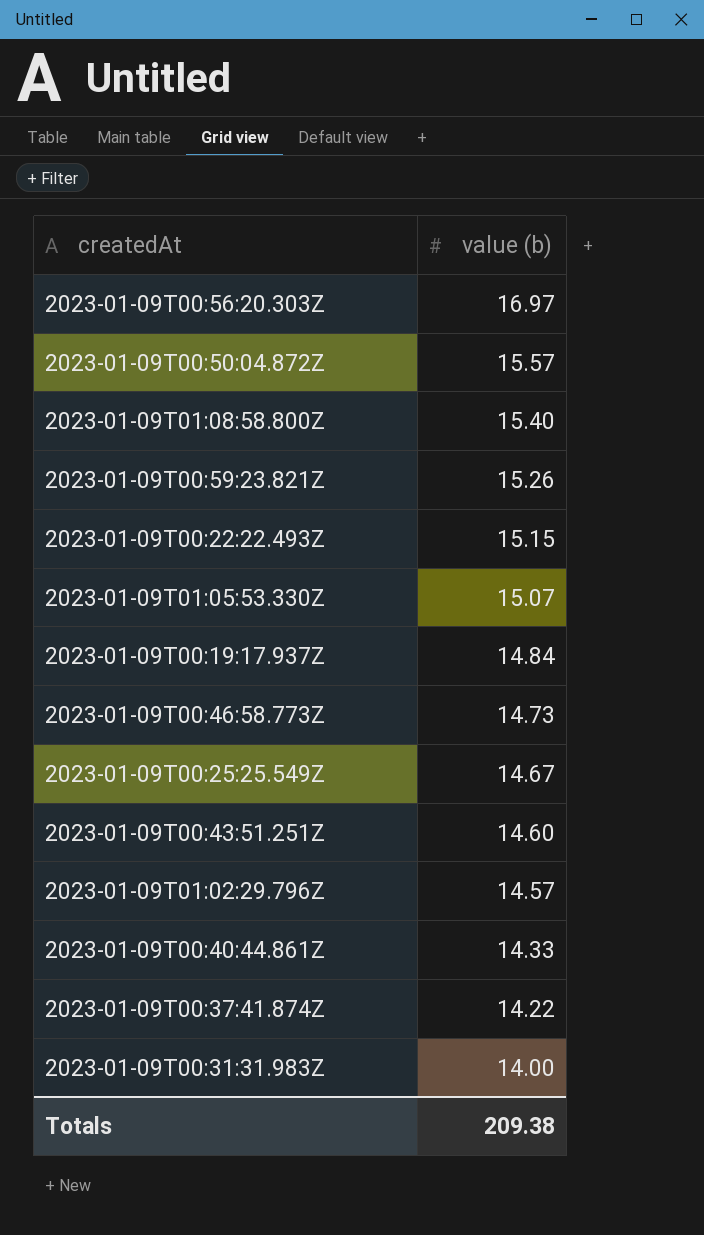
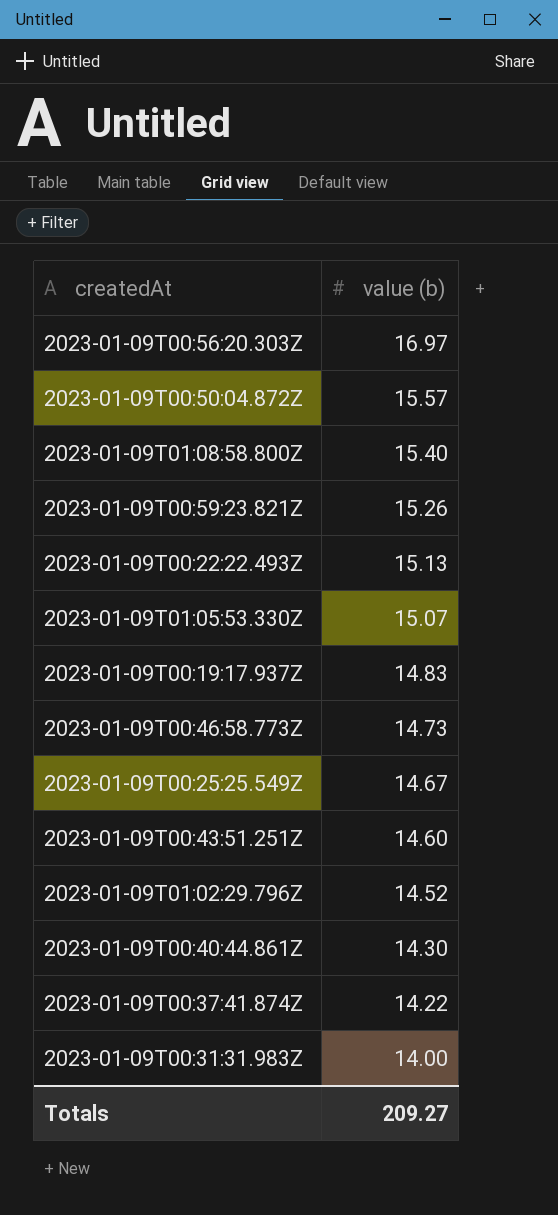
2023-01-09T00:22:22.493Z | value (b): 15.15 -> 15.13
2023-01-09T00:19:17.937Z | value (b): 14.84 -> 14.83
2023-01-09T01:02:29.796Z | value (b): 14.57 -> 14.52
2023-01-09T00:40:44.861Z | value (b): 14.33 -> 14.30
Totals | value (b): 209.38 -> 209.27

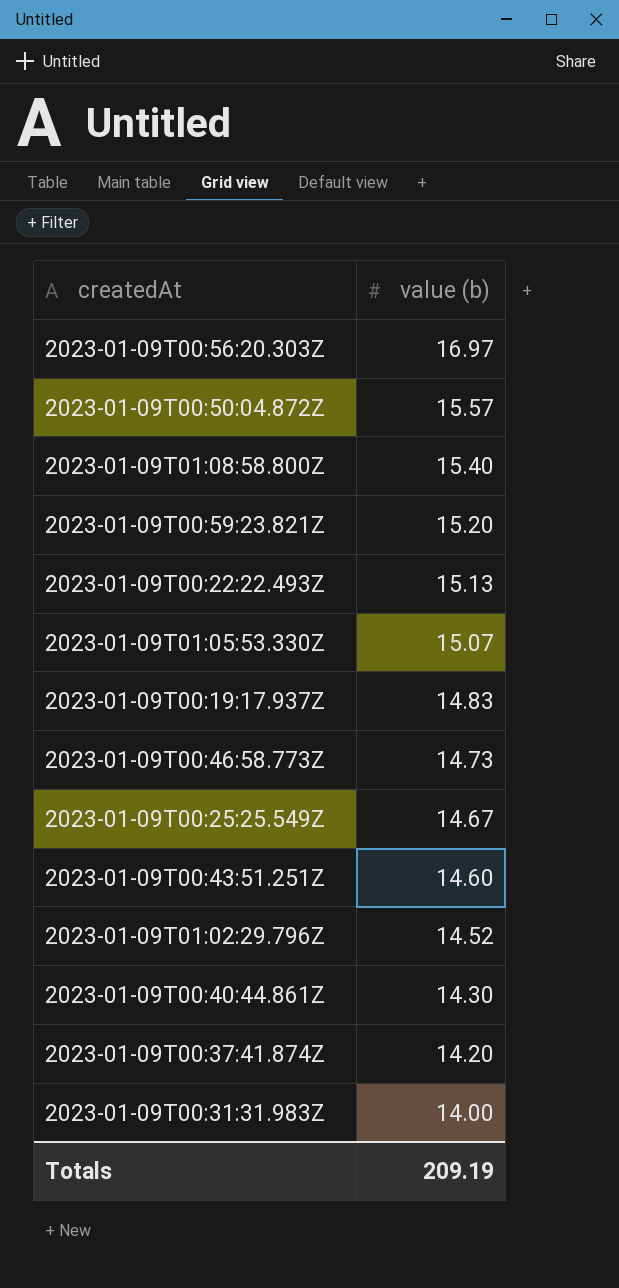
2023-01-09T00:59:23.821Z | value (b): 15.26 -> 15.20
2023-01-09T00:37:41.874Z | value (b): 14.22 -> 14.20
Totals | value (b): 209.27 -> 209.19

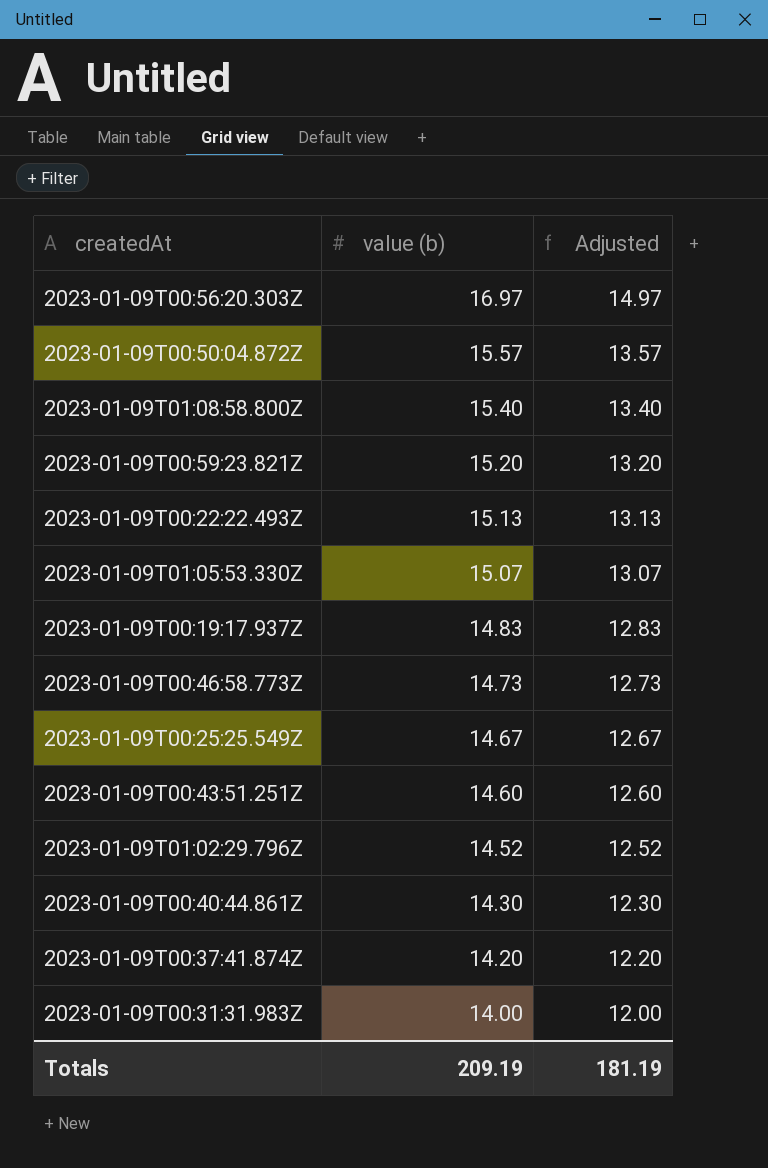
column Adjusted | formula: none -> [value (b)] - 2

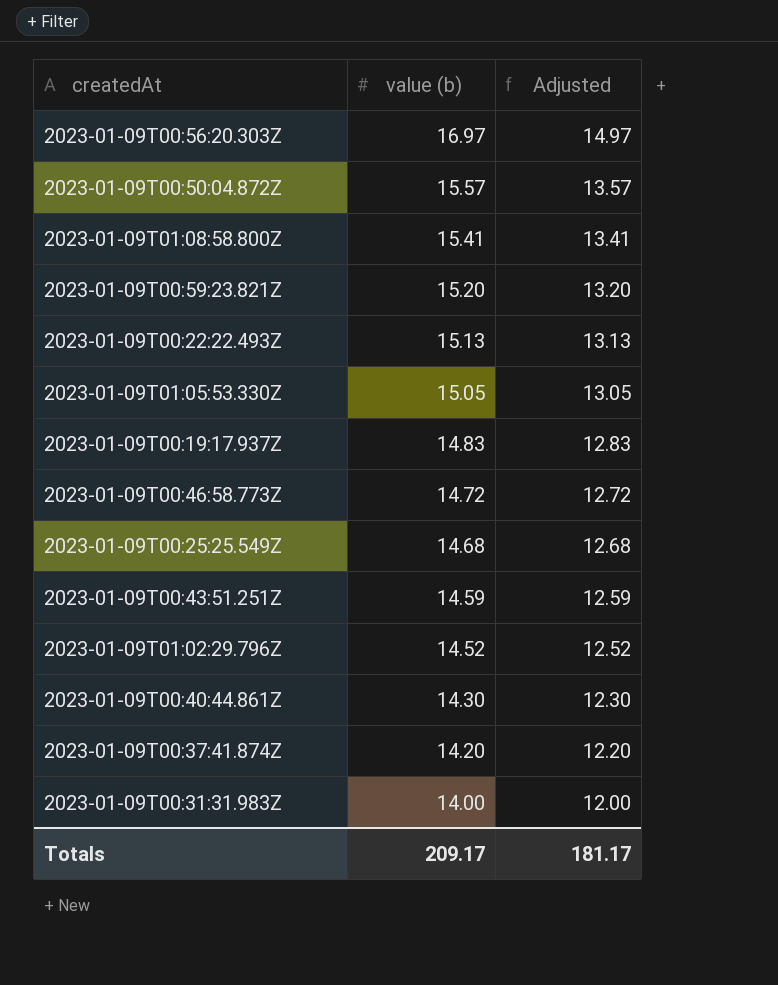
2023-01-09T01:08:58.800Z | value (b): 15.40 -> 15.41
2023-01-09T01:08:58.800Z | Adjusted: 13.40 -> 13.41
2023-01-09T01:05:53.330Z | value (b): 15.07 -> 15.05
2023-01-09T01:05:53.330Z | Adjusted: 13.07 -> 13.05
2023-01-09T00:46:58.773Z | value (b): 14.73 -> 14.72
2023-01-09T00:46:58.773Z | Adjusted: 12.73 -> 12.72
2023-01-09T00:25:25.549Z | value (b): 14.67 -> 14.68
2023-01-09T00:25:25.549Z | Adjusted: 12.67 -> 12.68
2023-01-09T00:43:51.251Z | value (b): 14.60 -> 14.59
2023-01-09T00:43:51.251Z | Adjusted: 12.60 -> 12.59
Totals | value (b): 209.19 -> 209.17
Totals | Adjusted: 181.19 -> 181.17

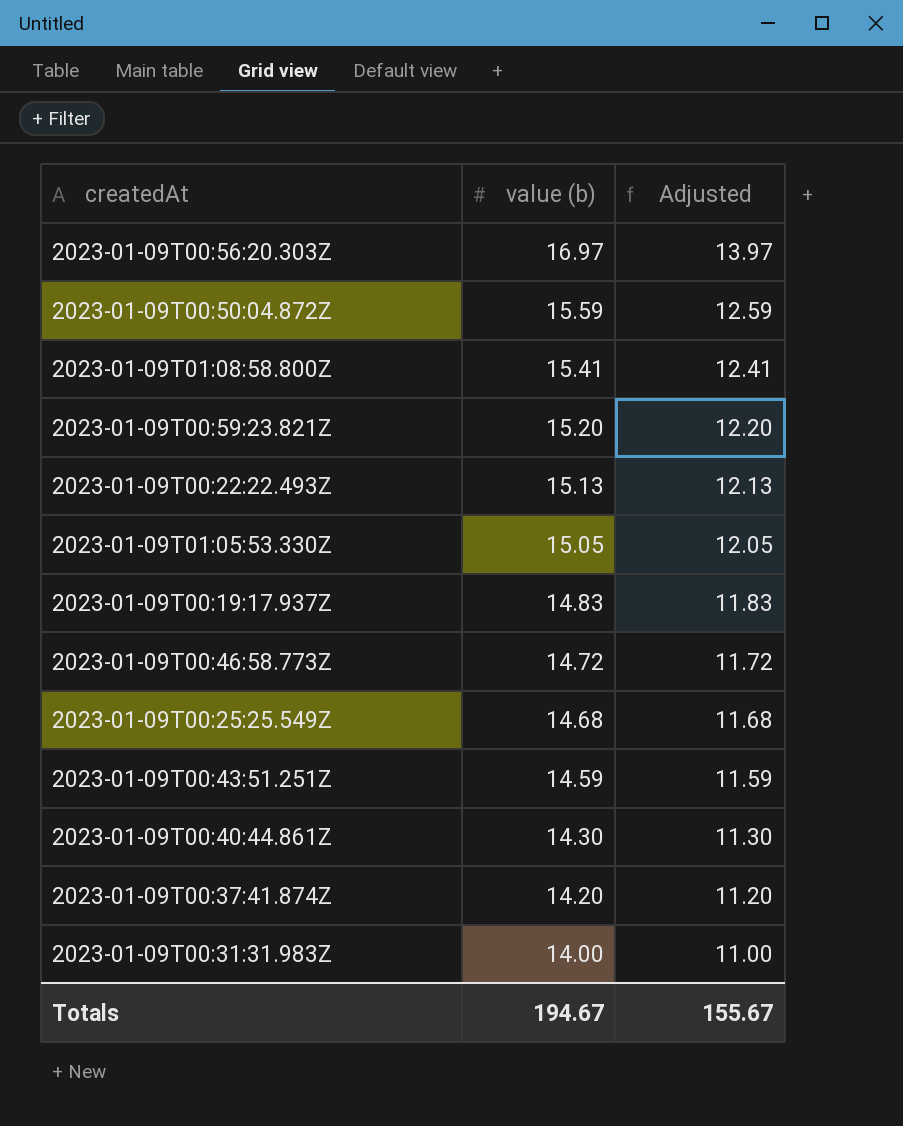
column Adjusted | formula: [value (b)] - 2 -> [value (b)] - 3
row 2023-01-09T01:02:29.796Z: 14.52 | 12.52 -> none
2023-01-09T00:50:04.872Z | value (b): 15.57 -> 15.59
Totals | value (b): 209.17 -> 194.67
Totals | Adjusted: 181.17 -> 155.67

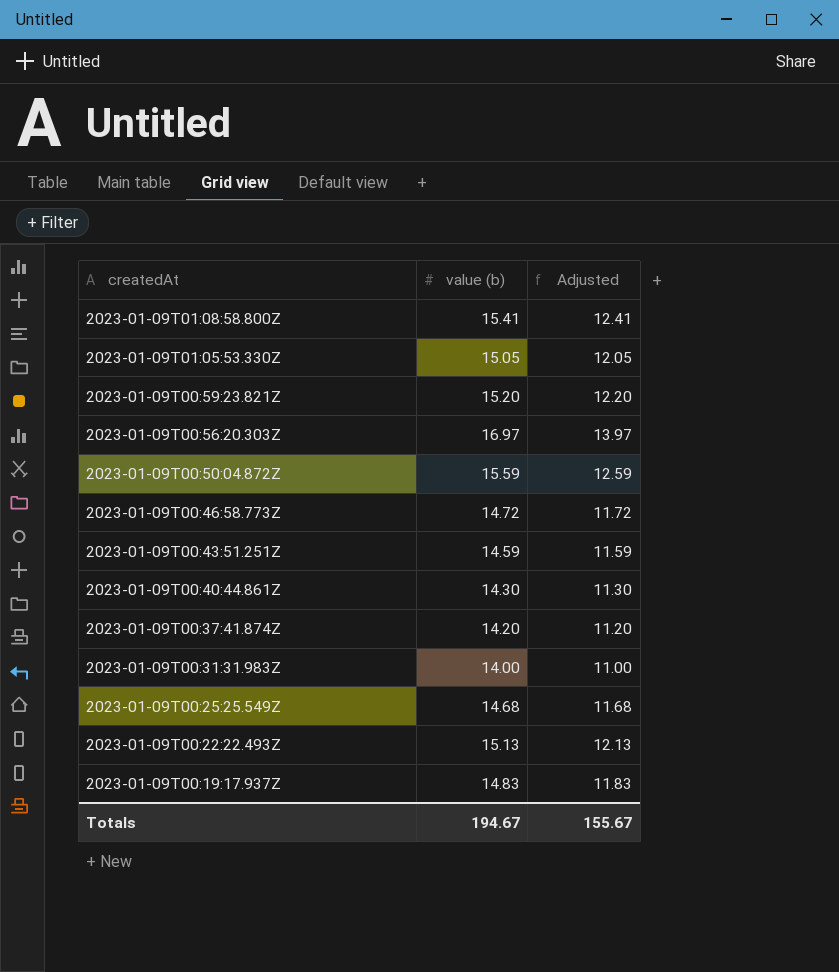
row order: value (b) descending -> createdAt descending

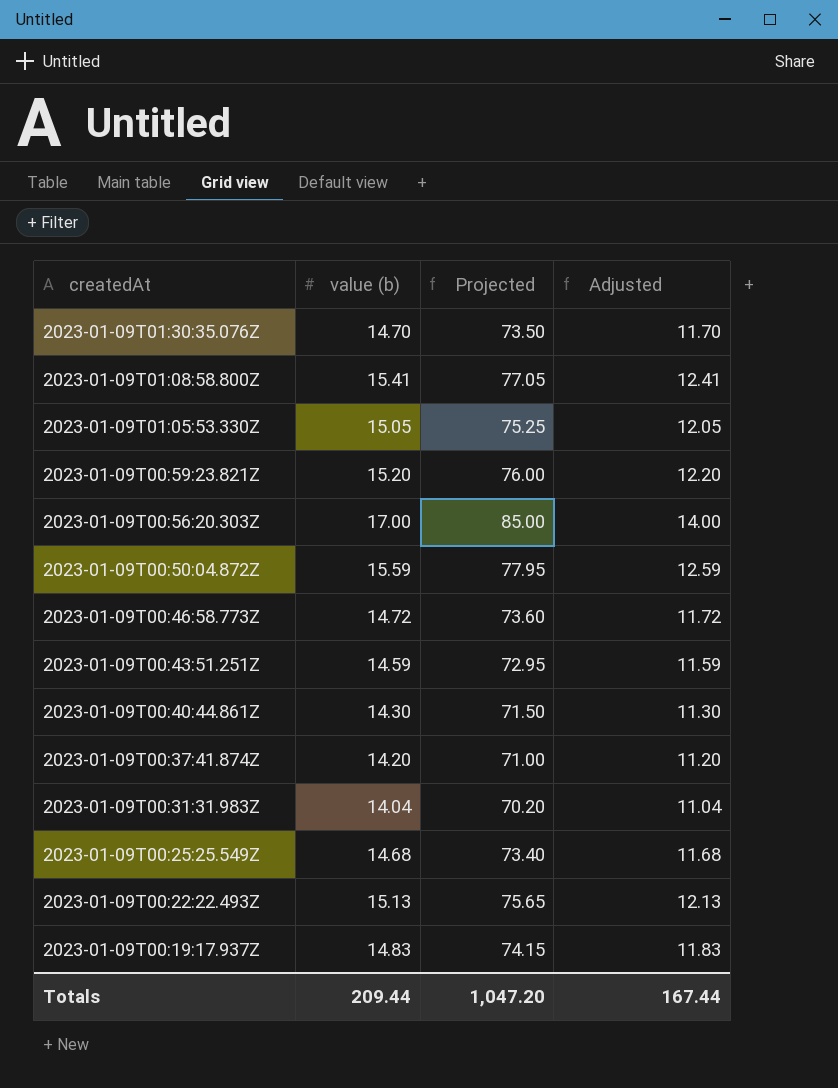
column Projected | formula: none -> [value (b)] * 5
row 2023-01-09T01:30:35.076Z: none -> 14.70 | 73.50 | 11.70
2023-01-09T00:56:20.303Z | value (b): 16.97 -> 17.00
2023-01-09T00:56:20.303Z | Adjusted: 13.97 -> 14.00
2023-01-09T00:31:31.983Z | value (b): 14.00 -> 14.04
2023-01-09T00:31:31.983Z | Adjusted: 11.00 -> 11.04
Totals | value (b): 194.67 -> 209.44
Totals | Adjusted: 155.67 -> 167.44

